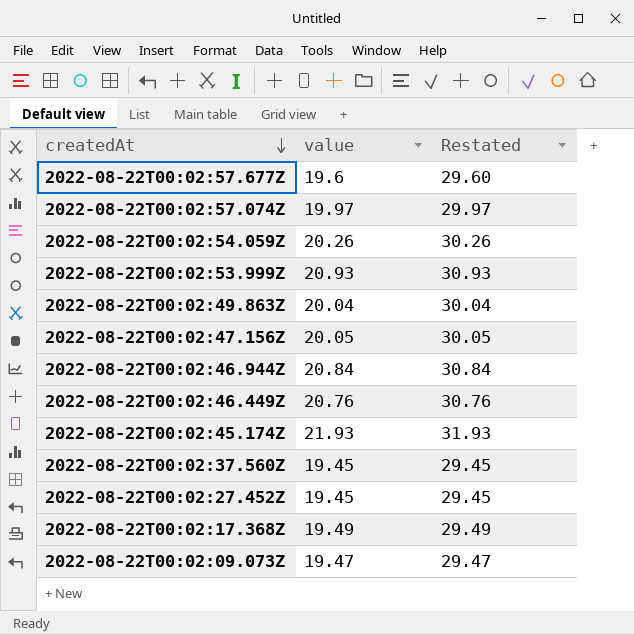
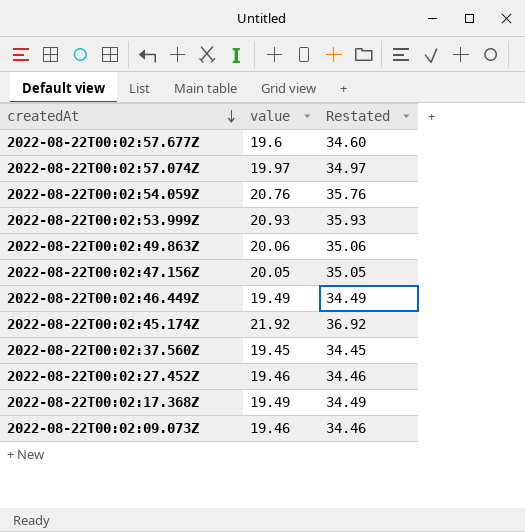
column Restated | formula: [value] + 10 -> [value] + 15
row 2022-08-22T00:02:46.944Z: 20.84 | 30.84 -> none
2022-08-22T00:02:54.059Z | value: 20.26 -> 20.76
2022-08-22T00:02:49.863Z | value: 20.04 -> 20.06
2022-08-22T00:02:46.449Z | value: 20.76 -> 19.49
2022-08-22T00:02:45.174Z | value: 21.93 -> 21.92
2022-08-22T00:02:27.452Z | value: 19.45 -> 19.46
2022-08-22T00:02:09.073Z | value: 19.47 -> 19.46

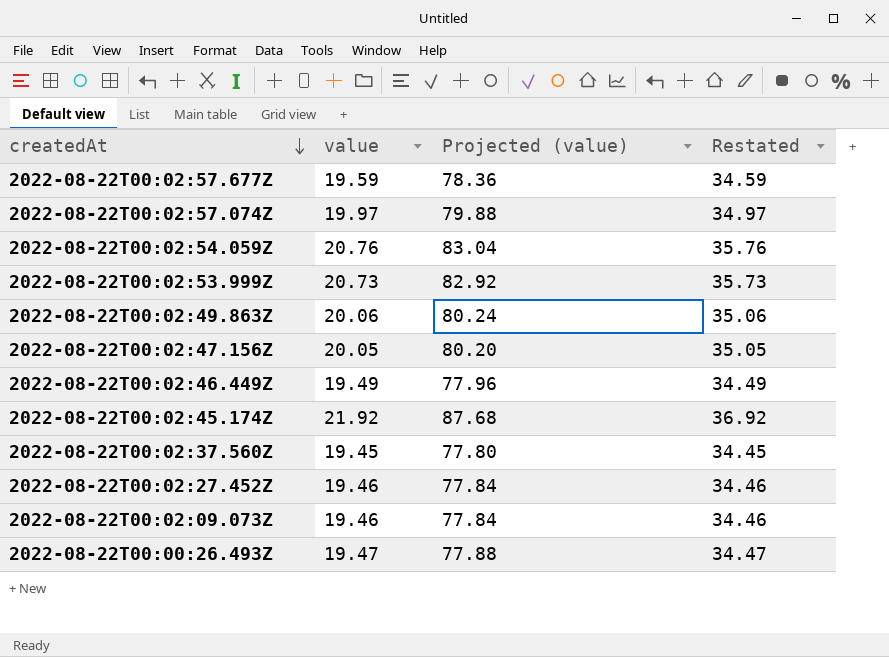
column Projected (value) | formula: none -> [value] * 4
row 2022-08-22T00:02:17.368Z: 19.49 | 34.49 -> none
2022-08-22T00:02:57.677Z | value: 19.6 -> 19.59
2022-08-22T00:02:57.677Z | Restated: 34.60 -> 34.59
2022-08-22T00:02:53.999Z | value: 20.93 -> 20.73
2022-08-22T00:02:53.999Z | Restated: 35.93 -> 35.73
row 2022-08-22T00:00:26.493Z: none -> 19.47 | 77.88 | 34.47

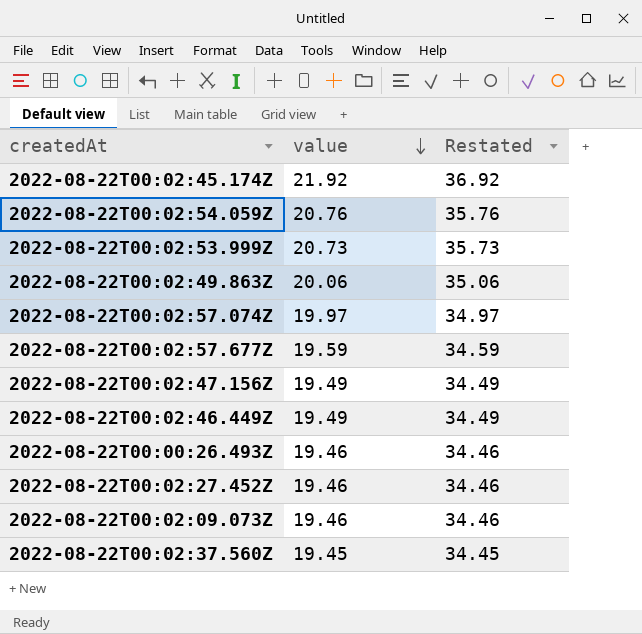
row order: createdAt descending -> value descending
column Projected (value) | formula: [value] * 4 -> none
2022-08-22T00:02:47.156Z | value: 20.05 -> 19.49
2022-08-22T00:02:47.156Z | Restated: 35.05 -> 34.49
2022-08-22T00:00:26.493Z | value: 19.47 -> 19.46
2022-08-22T00:00:26.493Z | Restated: 34.47 -> 34.46

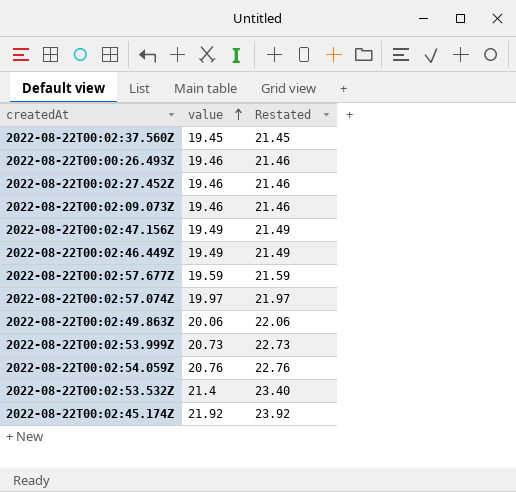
row order: value descending -> value ascending
column Restated | formula: [value] + 15 -> [value] + 2
row 2022-08-22T00:02:53.532Z: none -> 21.4 | 23.40

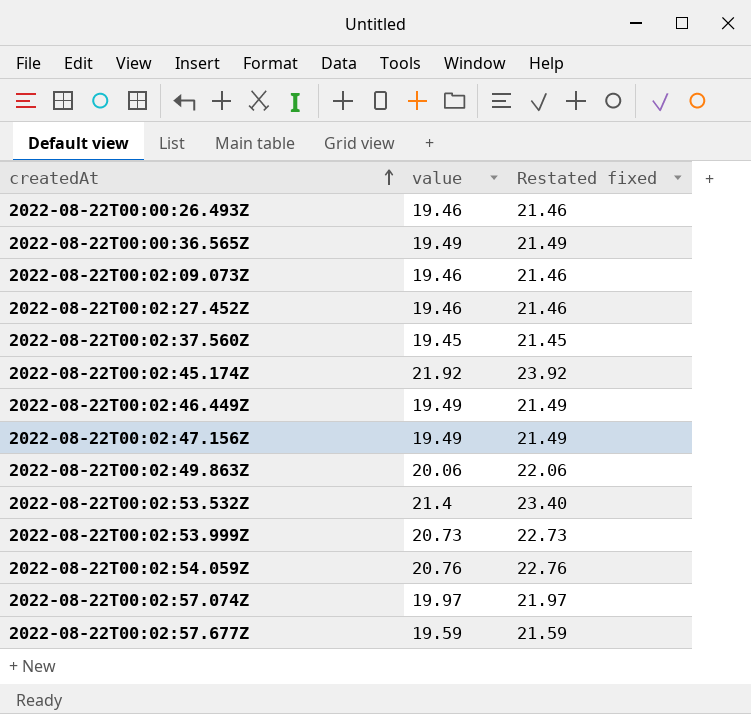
row order: value ascending -> createdAt ascending
column name: Restated -> Restated fixed
row 2022-08-22T00:00:36.565Z: none -> 19.49 | 21.49

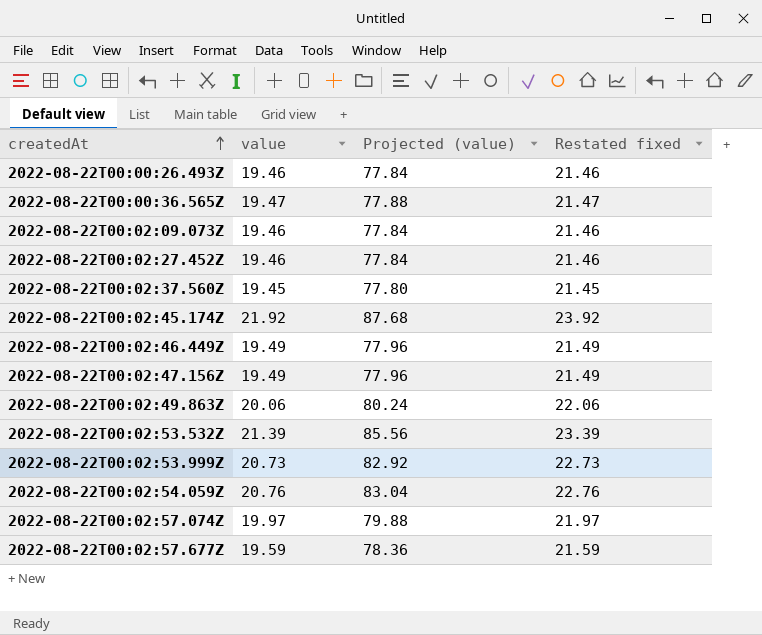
column Projected (value) | formula: none -> [value] * 4
2022-08-22T00:00:36.565Z | value: 19.49 -> 19.47
2022-08-22T00:00:36.565Z | Restated fixed: 21.49 -> 21.47
2022-08-22T00:02:53.532Z | value: 21.4 -> 21.39
2022-08-22T00:02:53.532Z | Restated fixed: 23.40 -> 23.39

